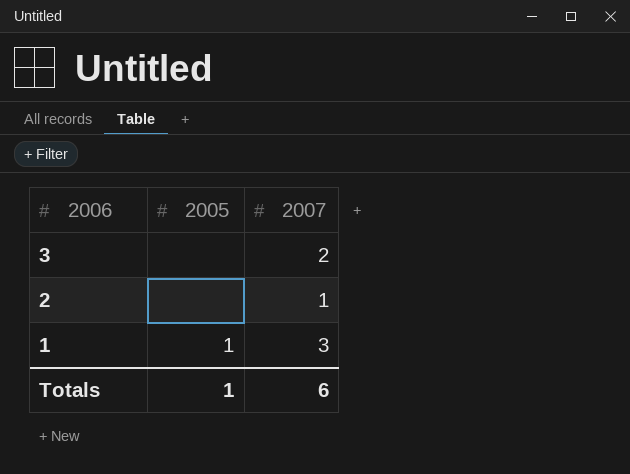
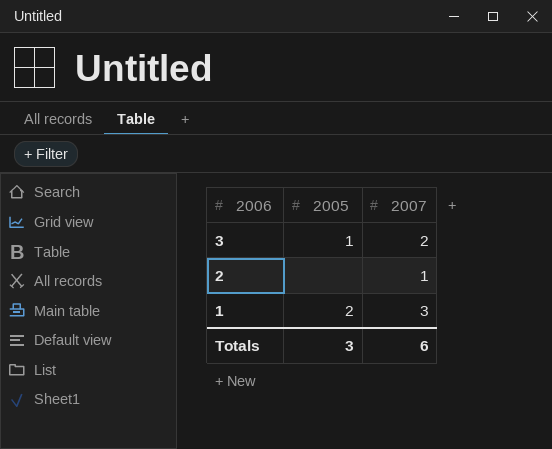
3 | 2005: none -> 1
1 | 2005: 1 -> 2
Totals | 2005: 1 -> 3

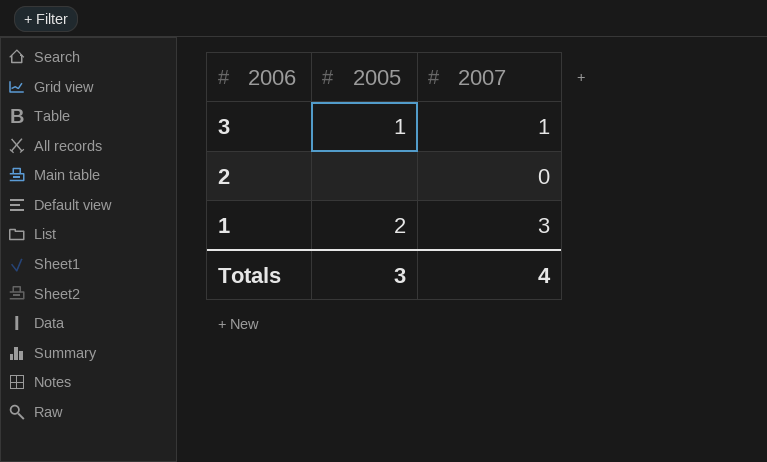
3 | 2007: 2 -> 1
2 | 2007: 1 -> 0
Totals | 2007: 6 -> 4

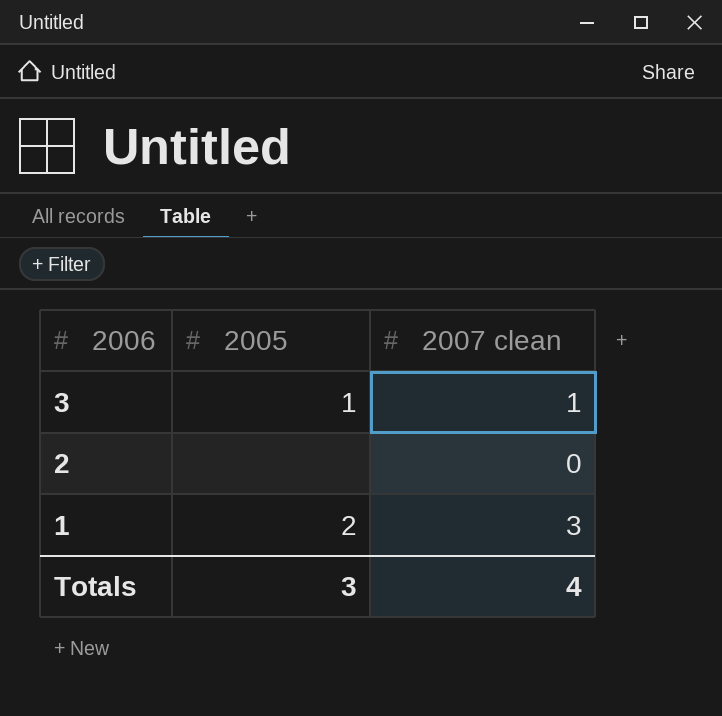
column name: 2007 -> 2007 clean

